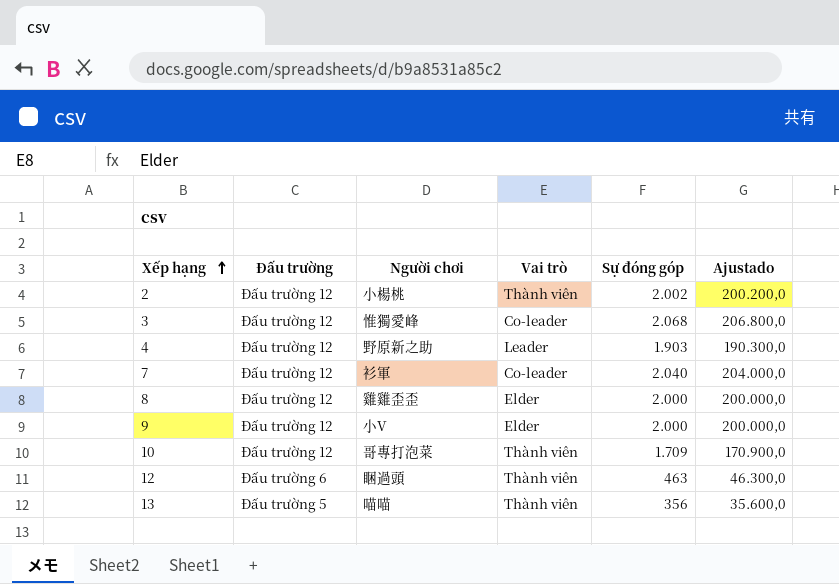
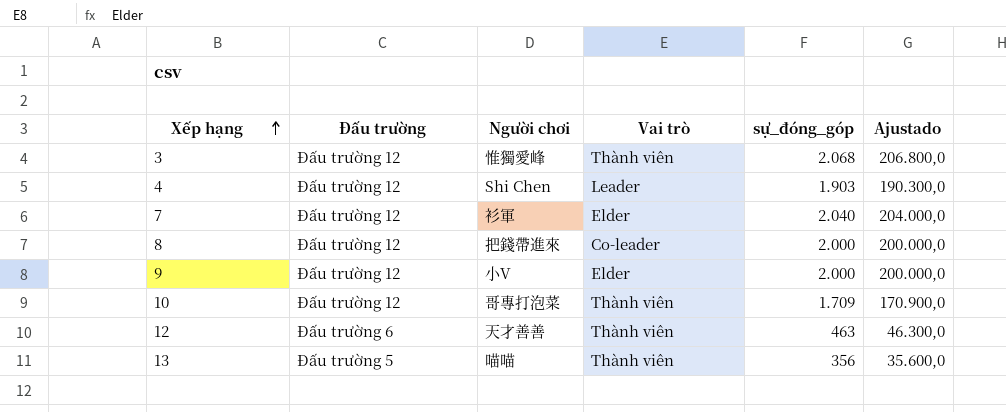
column name: Sự đóng góp -> sự_đóng_góp
row 2: Đấu trường 12 | 小楊桃 | Thành viên | 2.002 | 200.200,0 -> none
3 | Vai trò: Co-leader -> Thành viên
4 | Người chơi: 野原新之助 -> Shi Chen
7 | Vai trò: Co-leader -> Elder
8 | Người chơi: 雞雞歪歪 -> 把錢帶進來
8 | Vai trò: Elder -> Co-leader
12 | Người chơi: 睏過頭 -> 天才善善

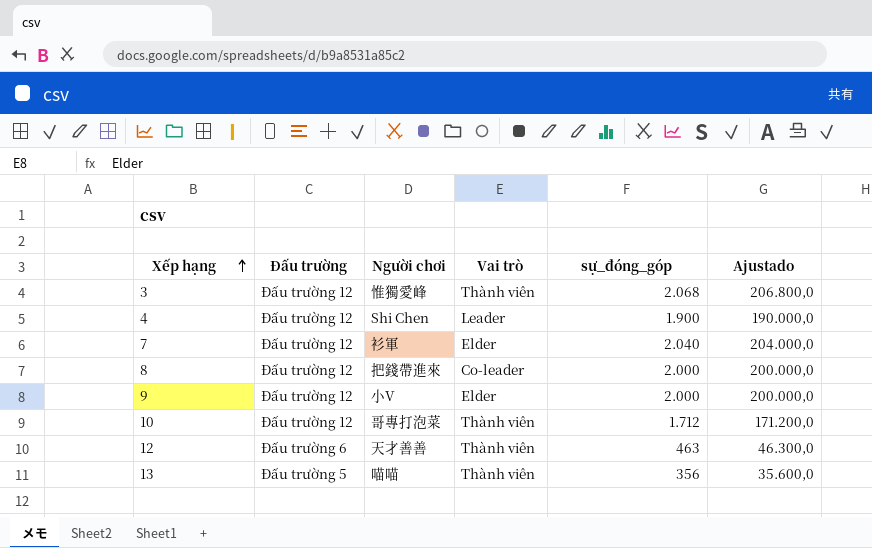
4 | sự_đóng_góp: 1.903 -> 1.900
4 | Ajustado: 190.300,0 -> 190.000,0
10 | sự_đóng_góp: 1.709 -> 1.712
10 | Ajustado: 170.900,0 -> 171.200,0

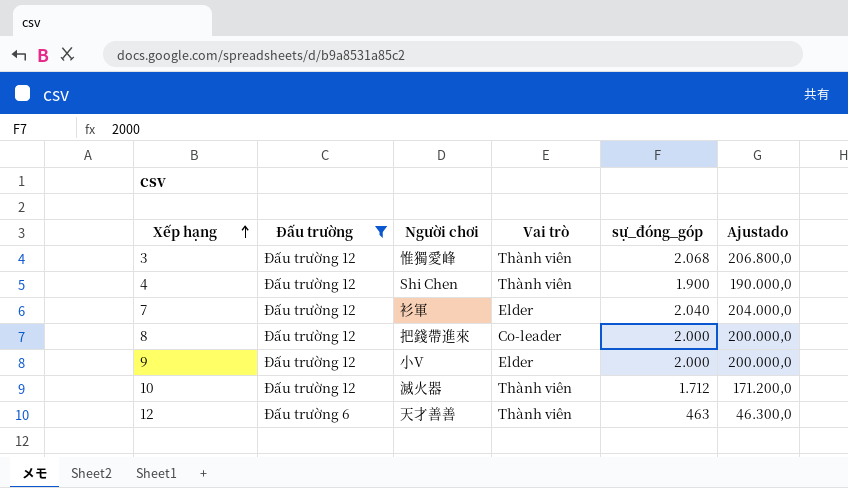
filter: none -> Đấu trường != Đấu trường 5
4 | Vai trò: Leader -> Thành viên
10 | Người chơi: 哥專打泡菜 -> 滅火器

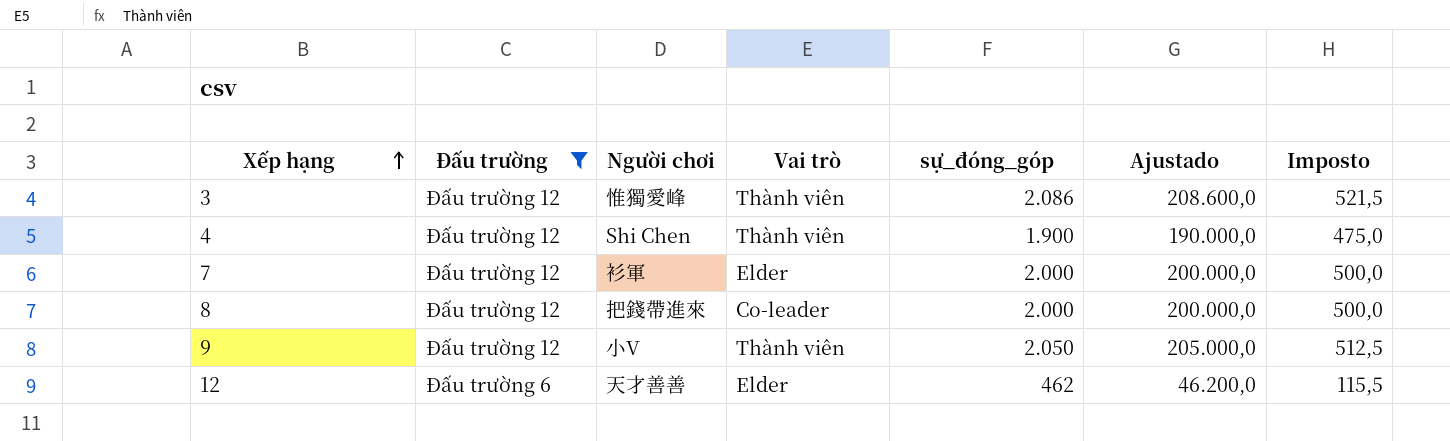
column Imposto | formula: none -> [sự_đóng_góp] * 0,25
row 10: Đấu trường 12 | 滅火器 | Thành viên | 1.712 | 171.200,0 -> none
3 | sự_đóng_góp: 2.068 -> 2.086
3 | Ajustado: 206.800,0 -> 208.600,0
7 | sự_đóng_góp: 2.040 -> 2.000
7 | Ajustado: 204.000,0 -> 200.000,0
9 | Vai trò: Elder -> Thành viên
9 | sự_đóng_góp: 2.000 -> 2.050
9 | Ajustado: 200.000,0 -> 205.000,0
12 | Vai trò: Thành viên -> Elder
12 | sự_đóng_góp: 463 -> 462
12 | Ajustado: 46.300,0 -> 46.200,0

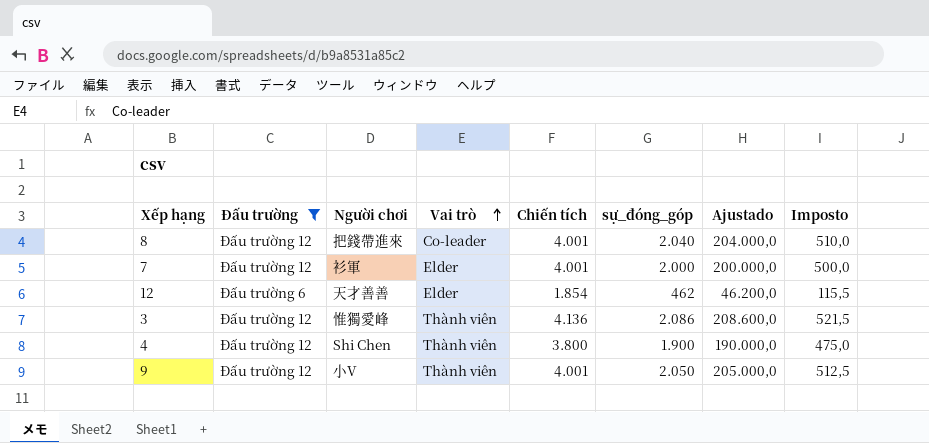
row order: Xếp hạng ascending -> Vai trò ascending
column Chiến tích | position: none -> 5
8 | sự_đóng_góp: 2.000 -> 2.040
8 | Ajustado: 200.000,0 -> 204.000,0
8 | Imposto: 500,0 -> 510,0

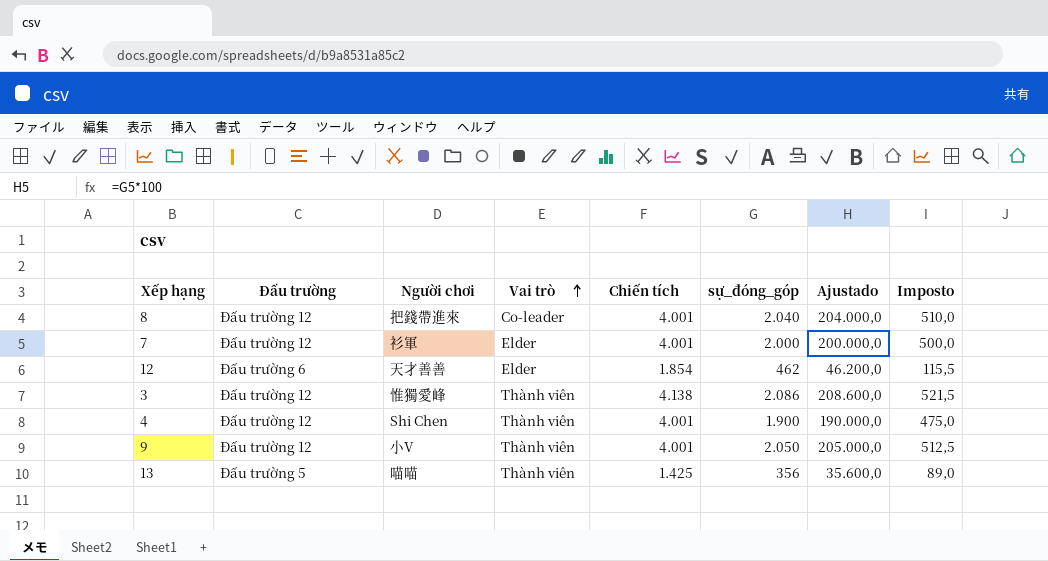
filter: Đấu trường != Đấu trường 5 -> none
3 | Chiến tích: 4.136 -> 4.138
4 | Chiến tích: 3.800 -> 4.001

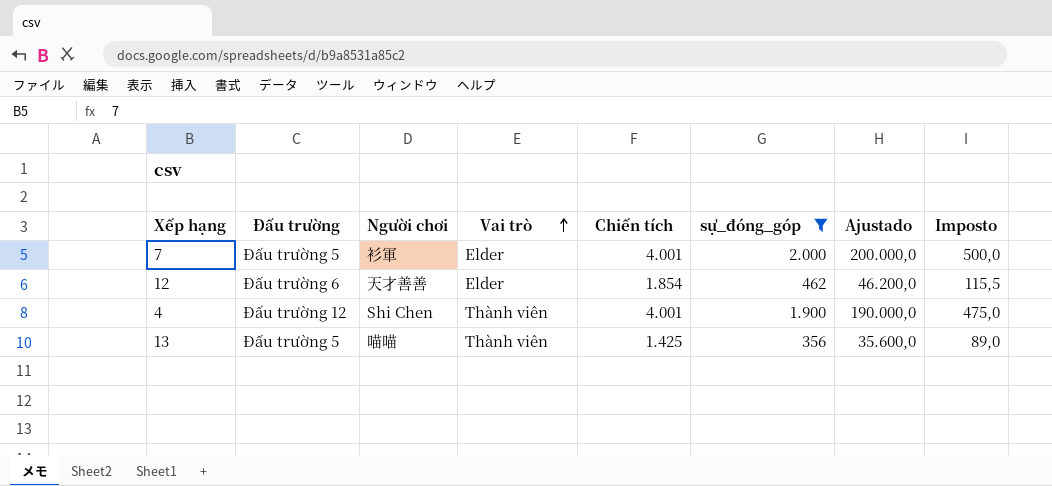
filter: none -> sự_đóng_góp <= 2.000
7 | Đấu trường: Đấu trường 12 -> Đấu trường 5

